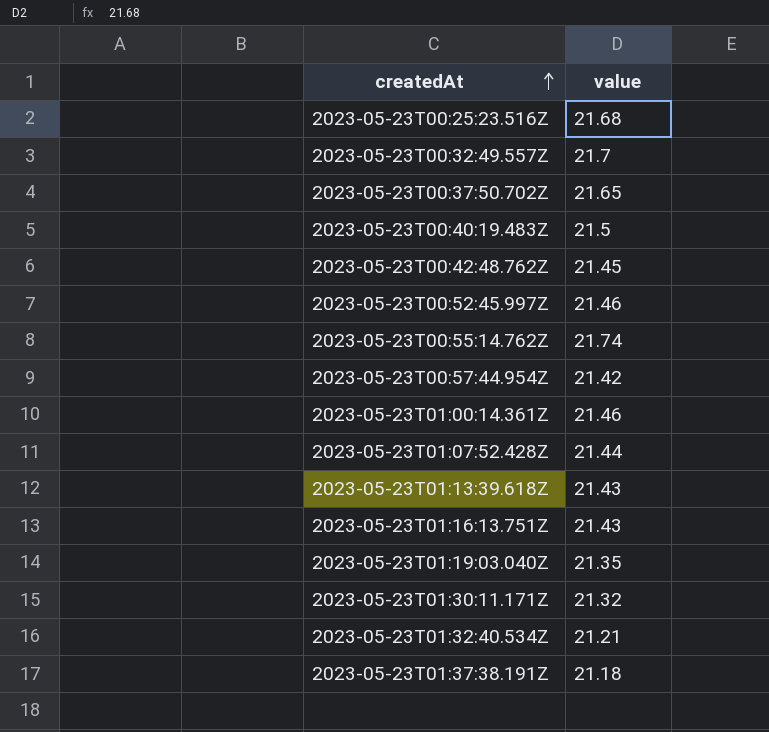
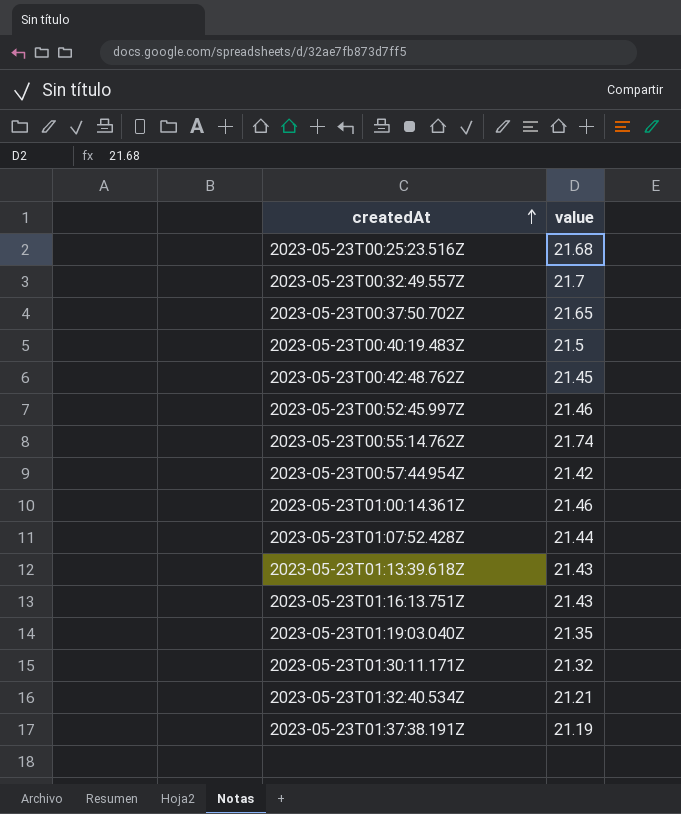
2023-05-23T01:37:38.191Z | value: 21.18 -> 21.19

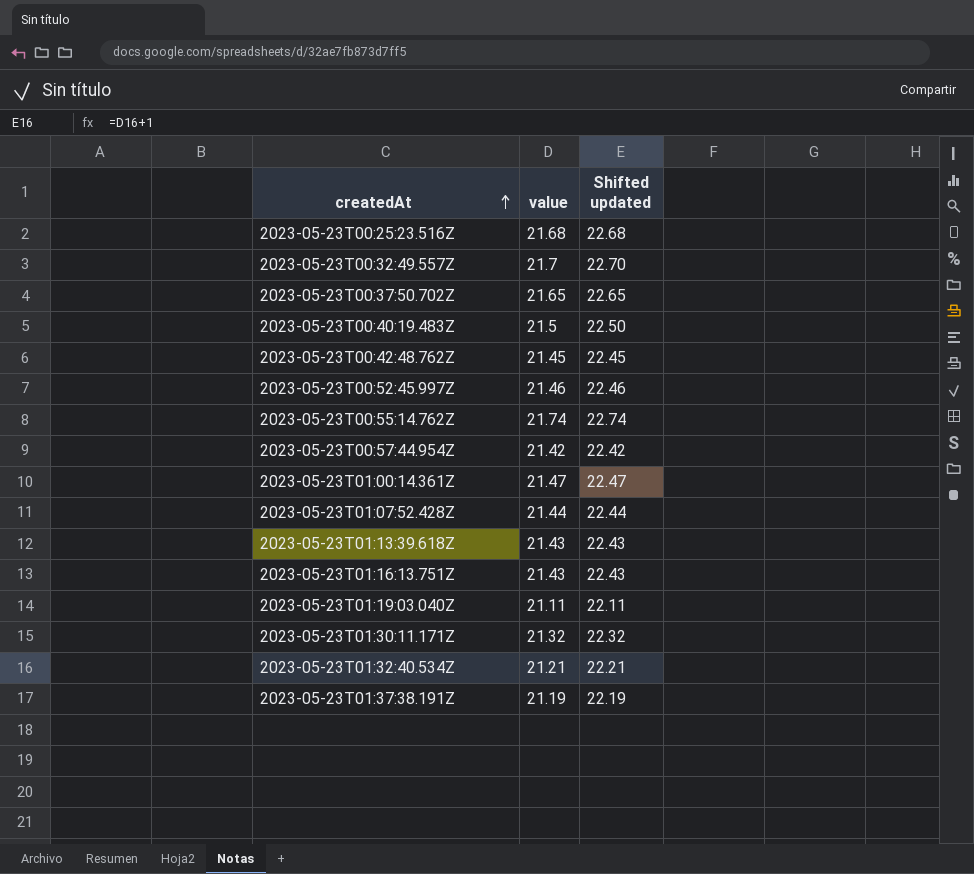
column Shifted updated | formula: none -> [value] + 1
2023-05-23T01:00:14.361Z | value: 21.46 -> 21.47
2023-05-23T01:19:03.040Z | value: 21.35 -> 21.11

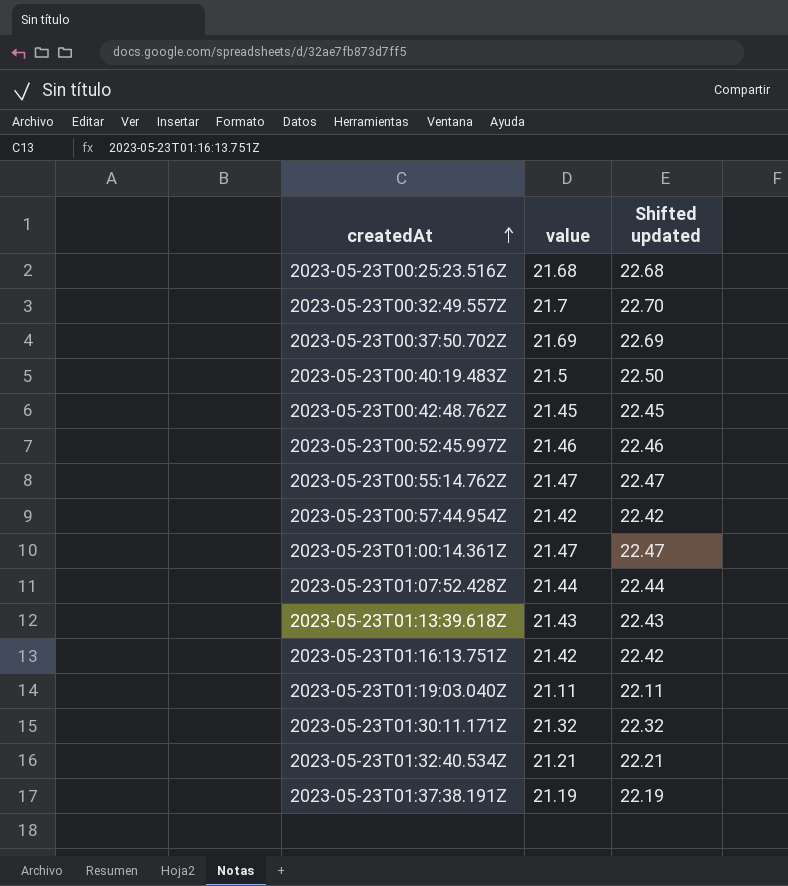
2023-05-23T00:37:50.702Z | value: 21.65 -> 21.69
2023-05-23T00:37:50.702Z | Shifted updated: 22.65 -> 22.69
2023-05-23T00:55:14.762Z | value: 21.74 -> 21.47
2023-05-23T00:55:14.762Z | Shifted updated: 22.74 -> 22.47
2023-05-23T01:16:13.751Z | value: 21.43 -> 21.42
2023-05-23T01:16:13.751Z | Shifted updated: 22.43 -> 22.42

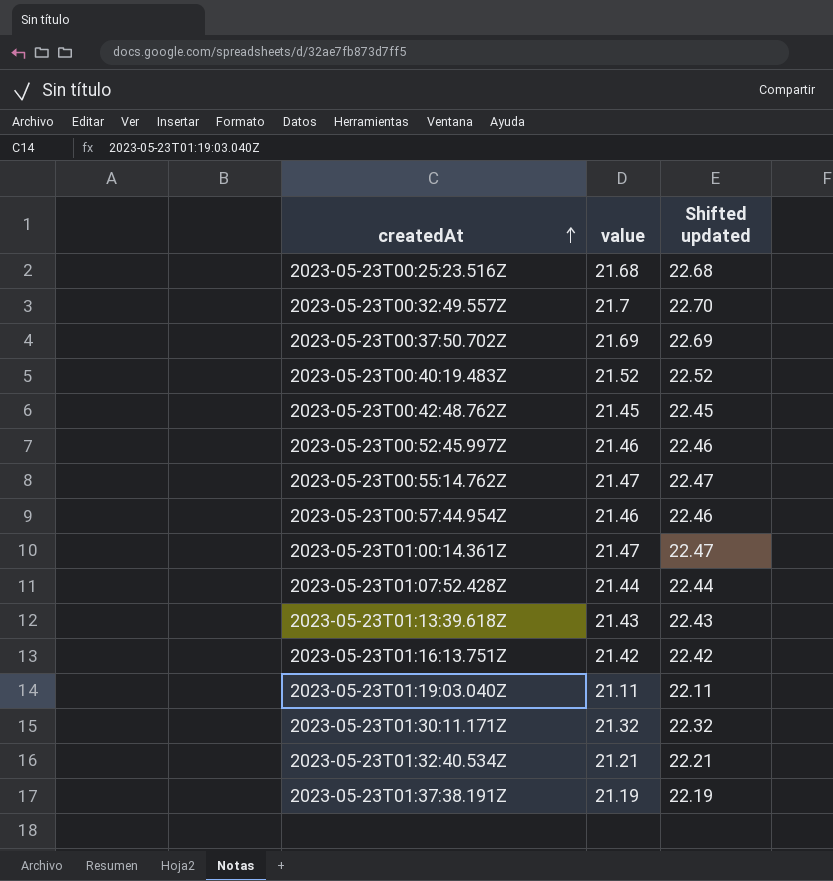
2023-05-23T00:40:19.483Z | value: 21.5 -> 21.52
2023-05-23T00:40:19.483Z | Shifted updated: 22.50 -> 22.52
2023-05-23T00:57:44.954Z | value: 21.42 -> 21.46
2023-05-23T00:57:44.954Z | Shifted updated: 22.42 -> 22.46

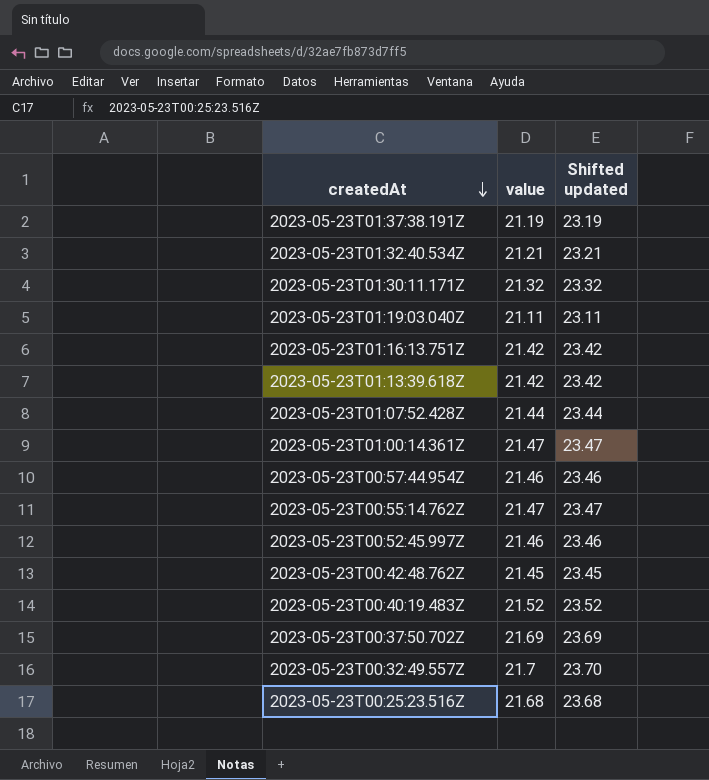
row order: createdAt ascending -> createdAt descending
column Shifted updated | formula: [value] + 1 -> [value] + 2
2023-05-23T01:13:39.618Z | value: 21.43 -> 21.42

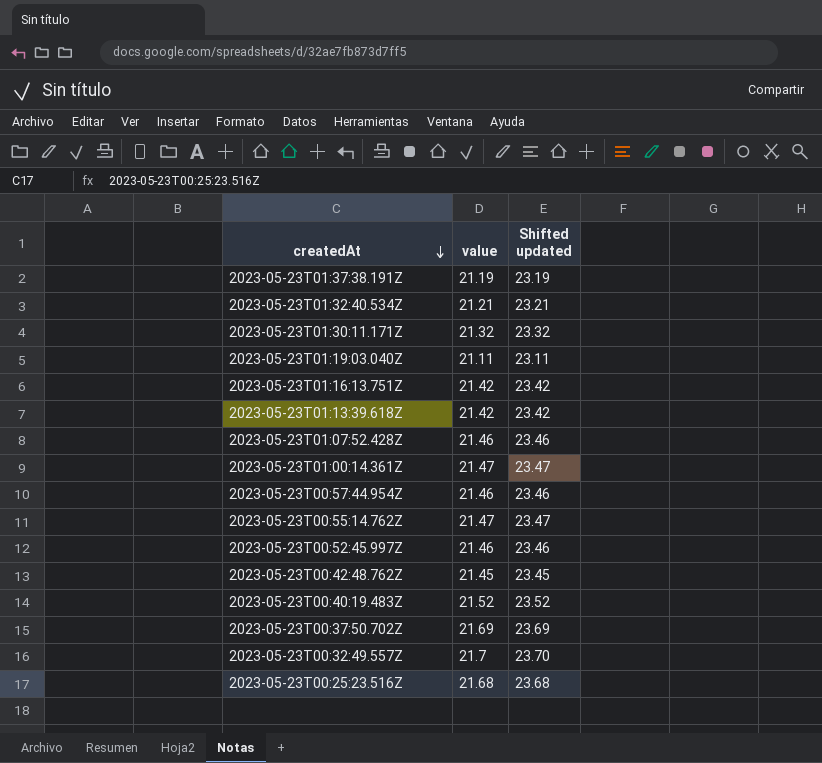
2023-05-23T01:07:52.428Z | value: 21.44 -> 21.46
2023-05-23T01:07:52.428Z | Shifted updated: 23.44 -> 23.46

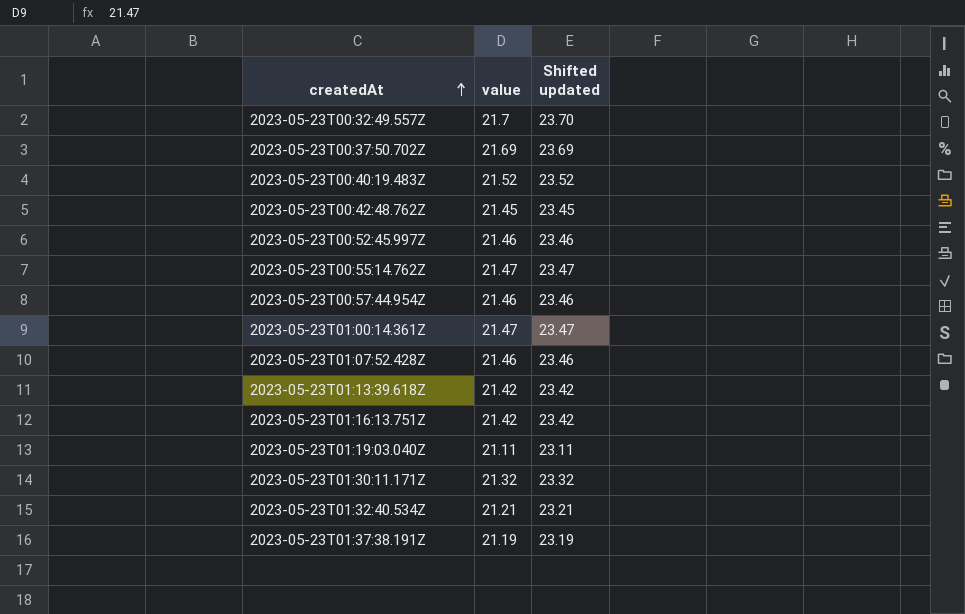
row order: createdAt descending -> createdAt ascending
row 2023-05-23T00:25:23.516Z: 21.68 | 23.68 -> none

